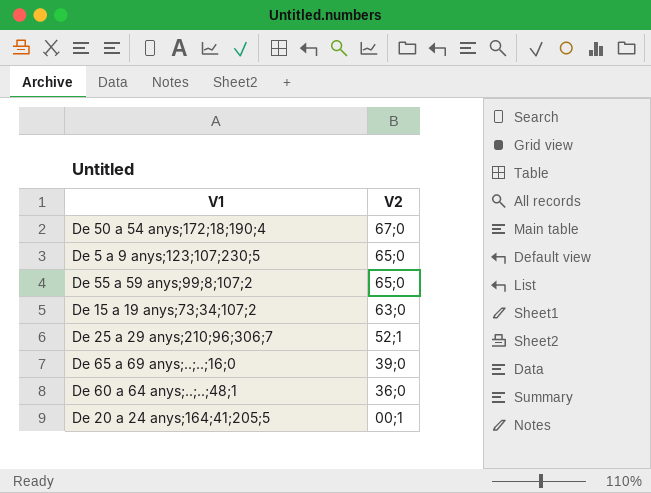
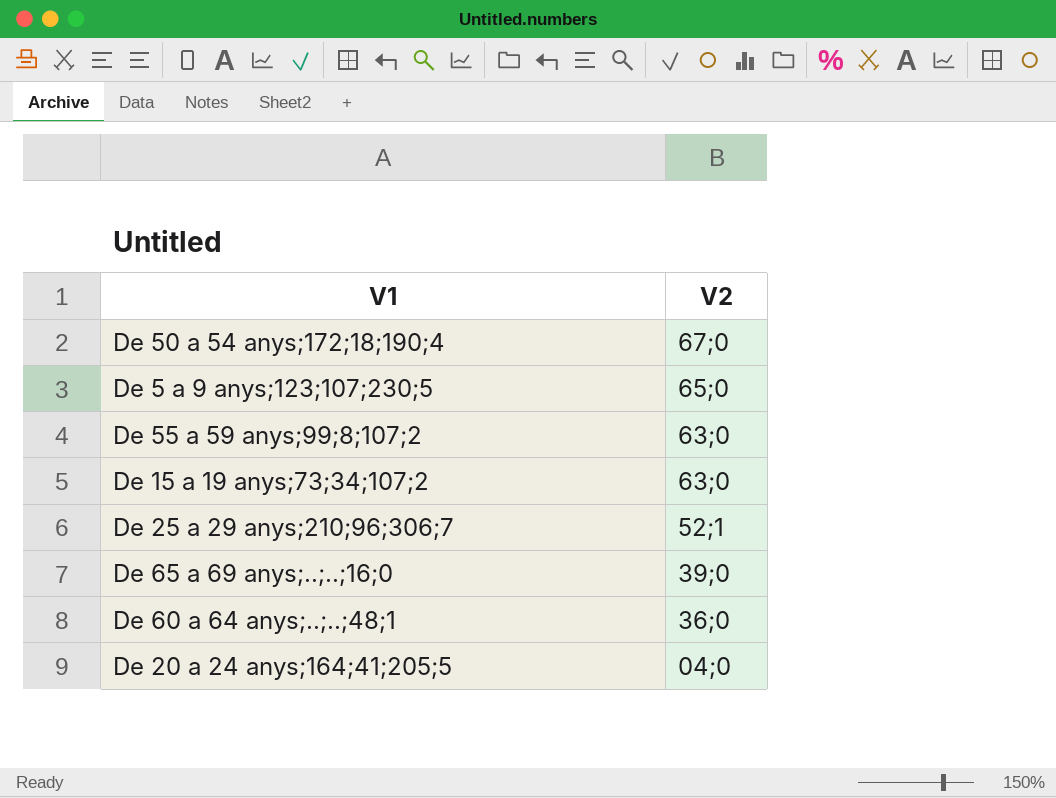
De 55 a 59 anys;99;8;107;2 | V2: 65;0 -> 63;0
De 20 a 24 anys;164;41;205;5 | V2: 00;1 -> 04;0

